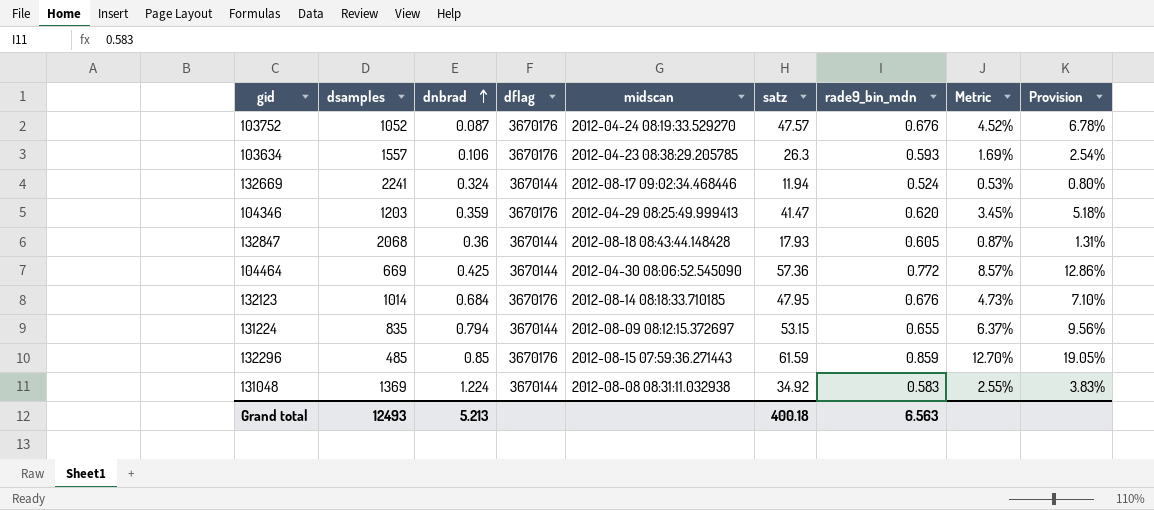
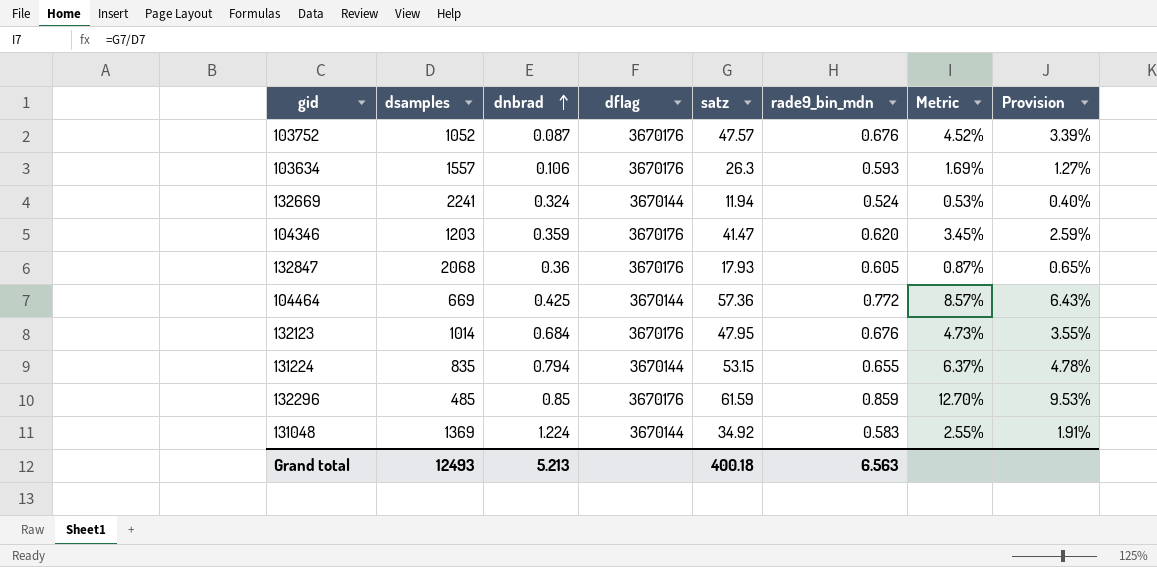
column midscan | position: 5 -> none
column Provision | formula: [Metric] * 1.5 -> [Metric] * 0.75
132847 | dflag: 3670144 -> 3670176

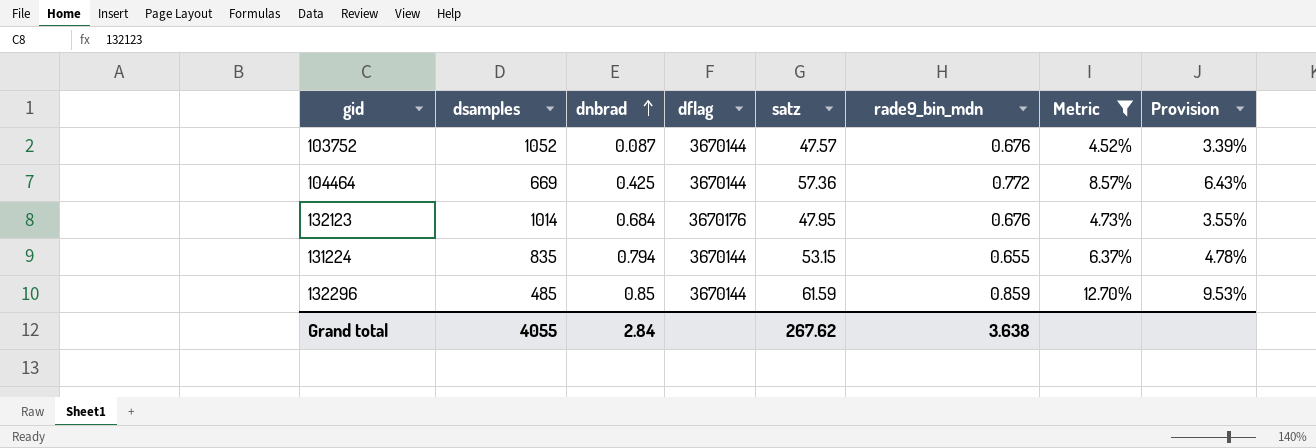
filter: none -> Metric >= 4.52%
103752 | dflag: 3670176 -> 3670144
132296 | dflag: 3670176 -> 3670144
Grand total | dsamples: 12493 -> 4055
Grand total | dnbrad: 5.213 -> 2.84
Grand total | satz: 400.18 -> 267.62
Grand total | rade9_bin_mdn: 6.563 -> 3.638

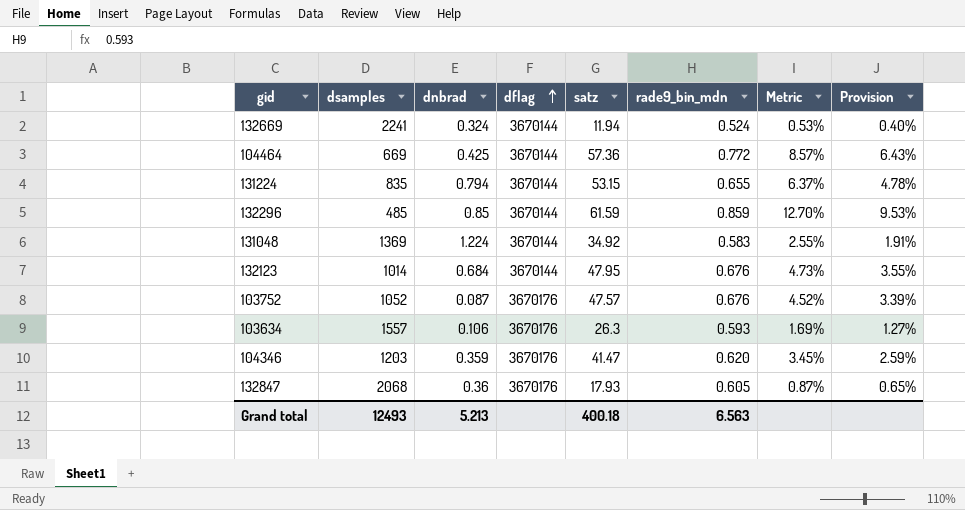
filter: Metric >= 4.52% -> none
row order: dnbrad ascending -> dflag ascending
132123 | dflag: 3670176 -> 3670144
103752 | dflag: 3670144 -> 3670176
Grand total | dsamples: 4055 -> 12493
Grand total | dnbrad: 2.84 -> 5.213
Grand total | satz: 267.62 -> 400.18
Grand total | rade9_bin_mdn: 3.638 -> 6.563

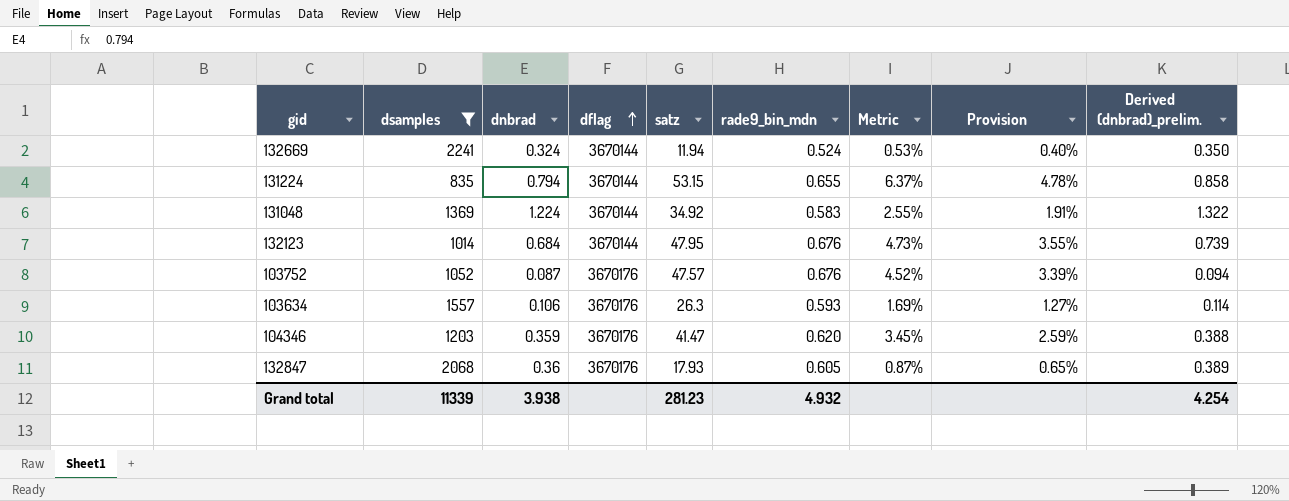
filter: none -> dsamples >= 835
column Derived (dnbrad)_prelim. | formula: none -> [dnbrad] * 1.08
Grand total | dsamples: 12493 -> 11339
Grand total | dnbrad: 5.213 -> 3.938
Grand total | satz: 400.18 -> 281.23
Grand total | rade9_bin_mdn: 6.563 -> 4.932

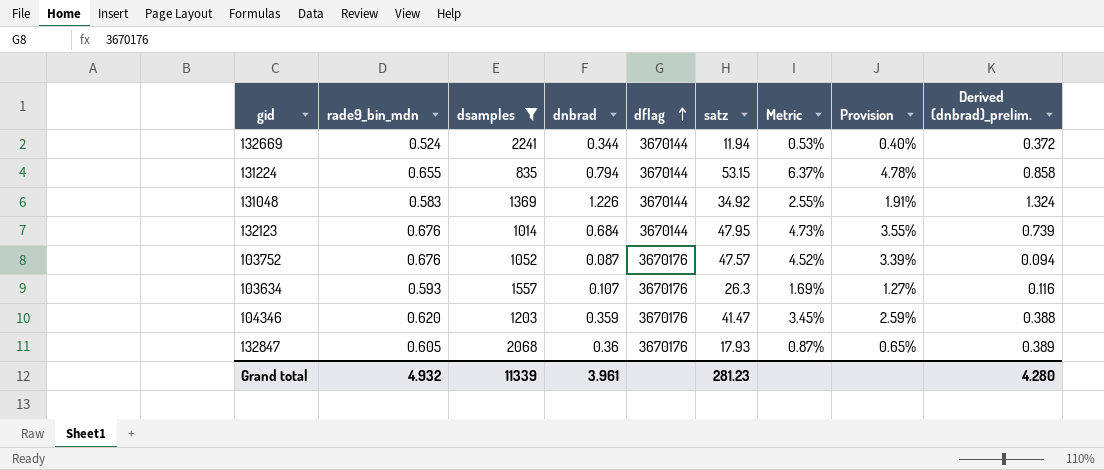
column rade9_bin_mdn | position: 6 -> 2
132669 | dnbrad: 0.324 -> 0.344
132669 | Derived (dnbrad)_prelim.: 0.350 -> 0.372
131048 | dnbrad: 1.224 -> 1.226
131048 | Derived (dnbrad)_prelim.: 1.322 -> 1.324
103634 | dnbrad: 0.106 -> 0.107
103634 | Derived (dnbrad)_prelim.: 0.114 -> 0.116
Grand total | dnbrad: 3.938 -> 3.961
Grand total | Derived (dnbrad)_prelim.: 4.254 -> 4.280

